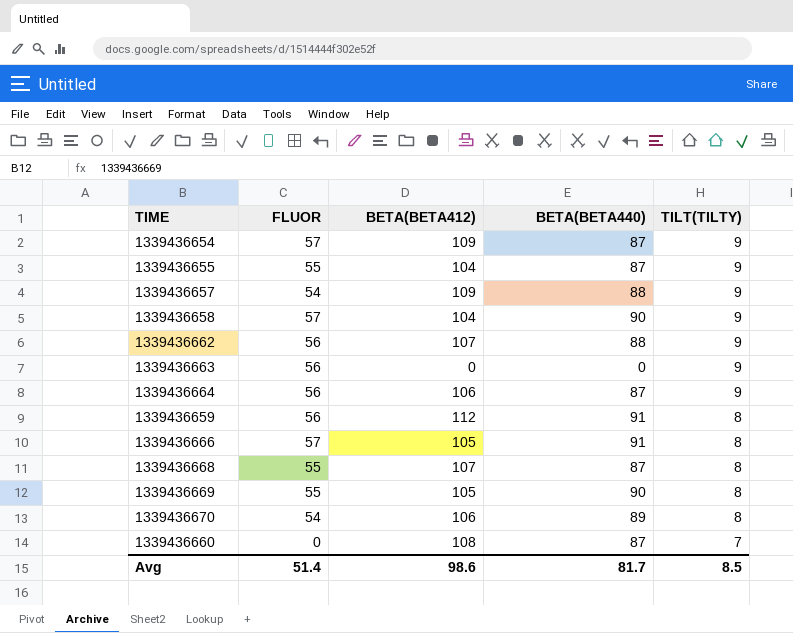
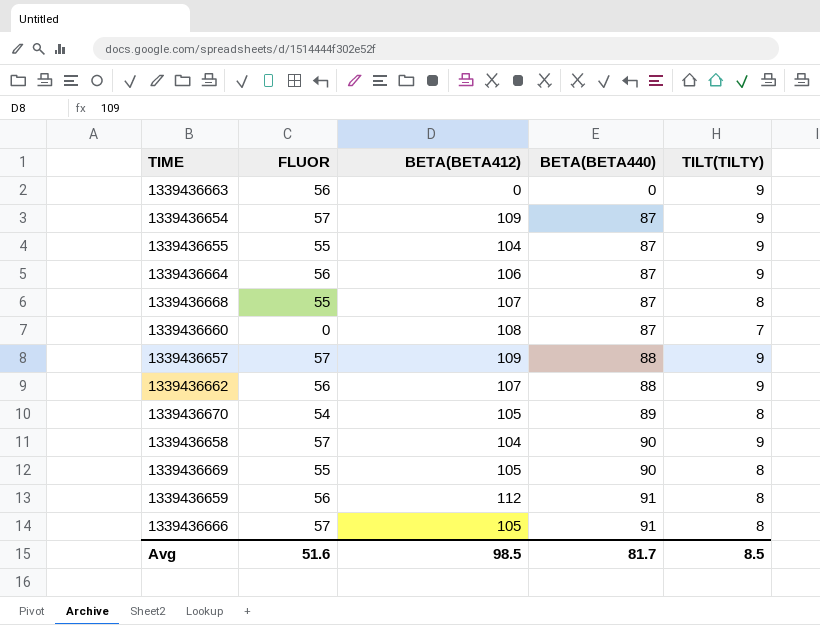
row order: TILT(TILTY) descending -> BETA(BETA440) ascending
1339436657 | FLUOR: 54 -> 57
1339436670 | BETA(BETA412): 106 -> 105
Avg | FLUOR: 51.4 -> 51.6
Avg | BETA(BETA412): 98.6 -> 98.5

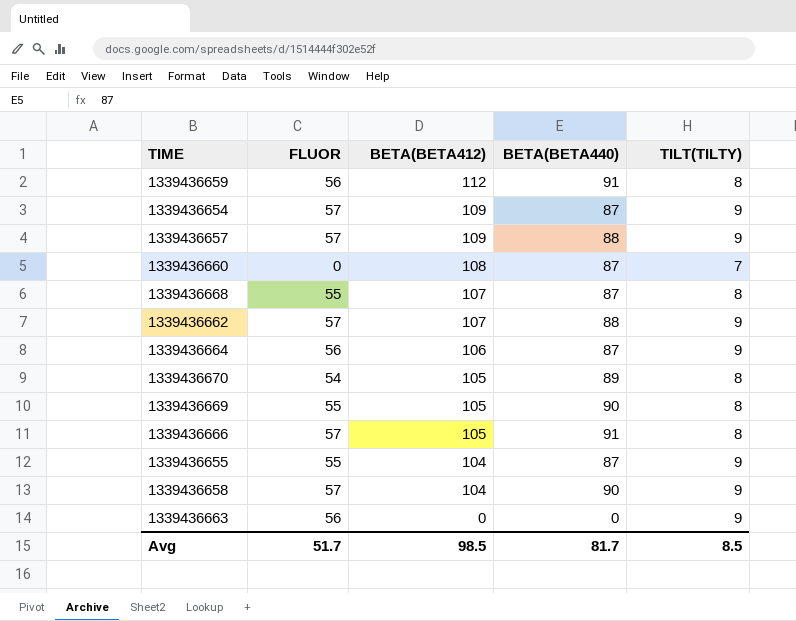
row order: BETA(BETA440) ascending -> BETA(BETA412) descending
1339436662 | FLUOR: 56 -> 57
Avg | FLUOR: 51.6 -> 51.7

